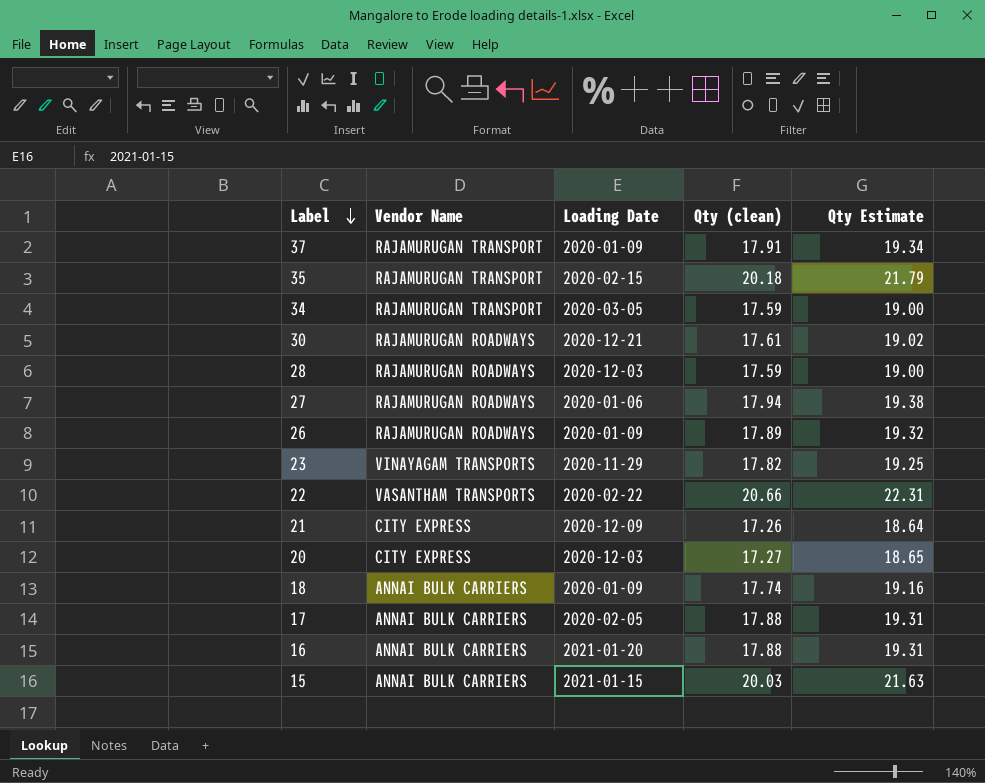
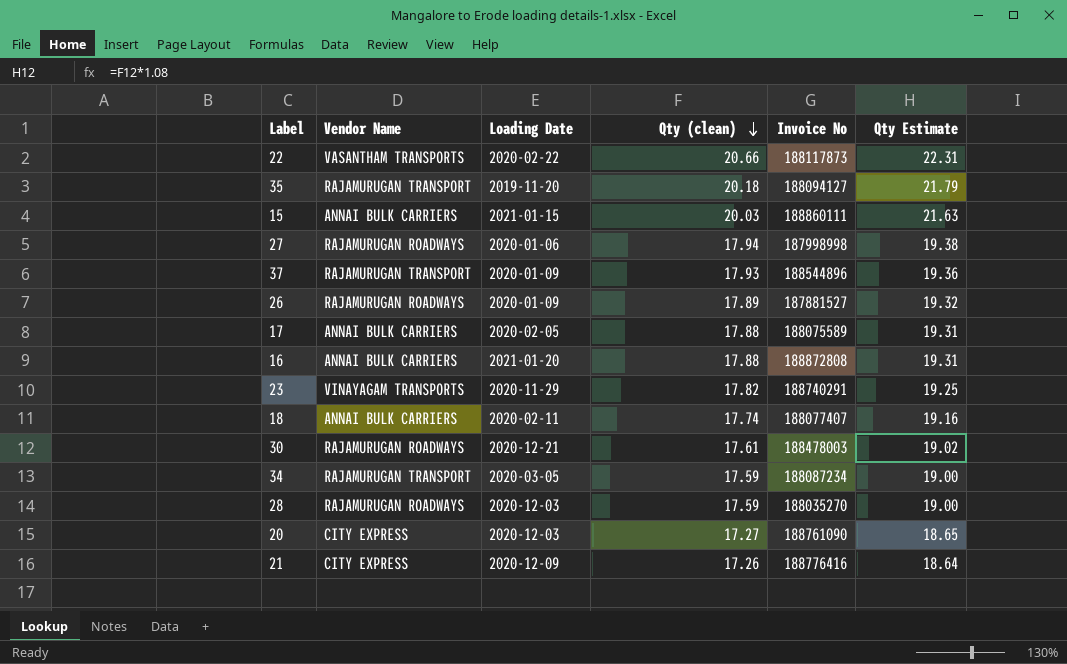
row order: Label descending -> Qty (clean) descending
column Invoice No | position: none -> 5
35 | Loading Date: 2020-02-15 -> 2019-11-20
37 | Qty (clean): 17.91 -> 17.93
37 | Qty Estimate: 19.34 -> 19.36
18 | Loading Date: 2020-01-09 -> 2020-02-11

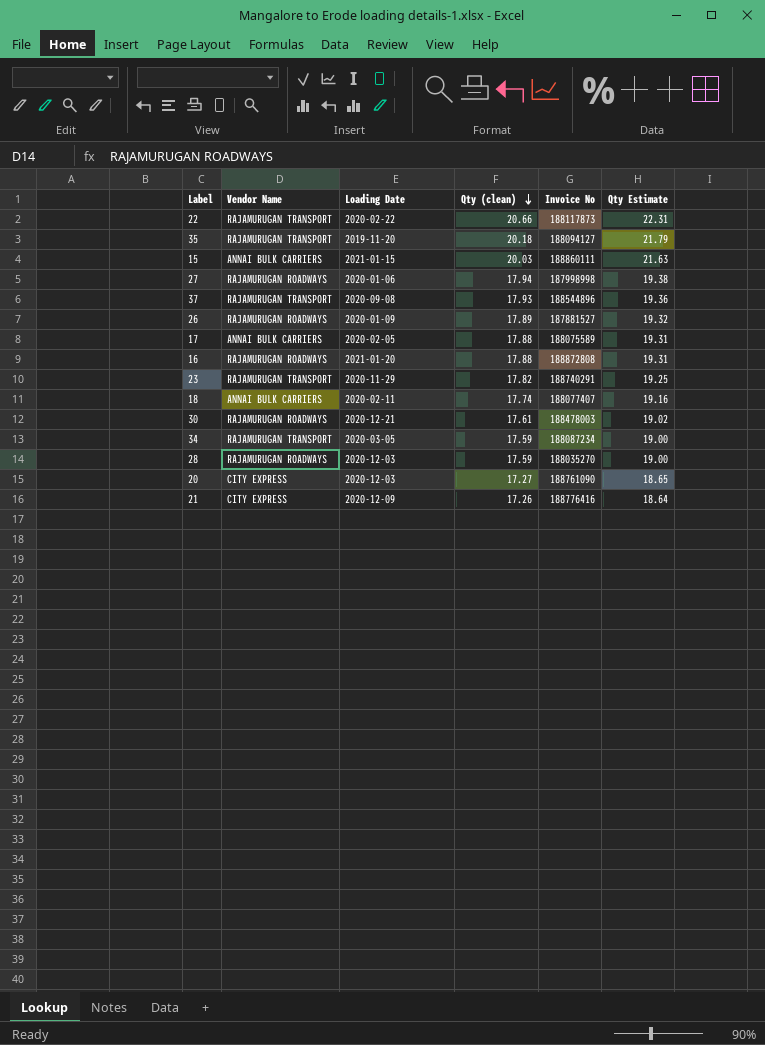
22 | Vendor Name: VASANTHAM TRANSPORTS -> RAJAMURUGAN TRANSPORT
37 | Loading Date: 2020-01-09 -> 2020-09-08
16 | Vendor Name: ANNAI BULK CARRIERS -> RAJAMURUGAN ROADWAYS
23 | Vendor Name: VINAYAGAM TRANSPORTS -> RAJAMURUGAN TRANSPORT

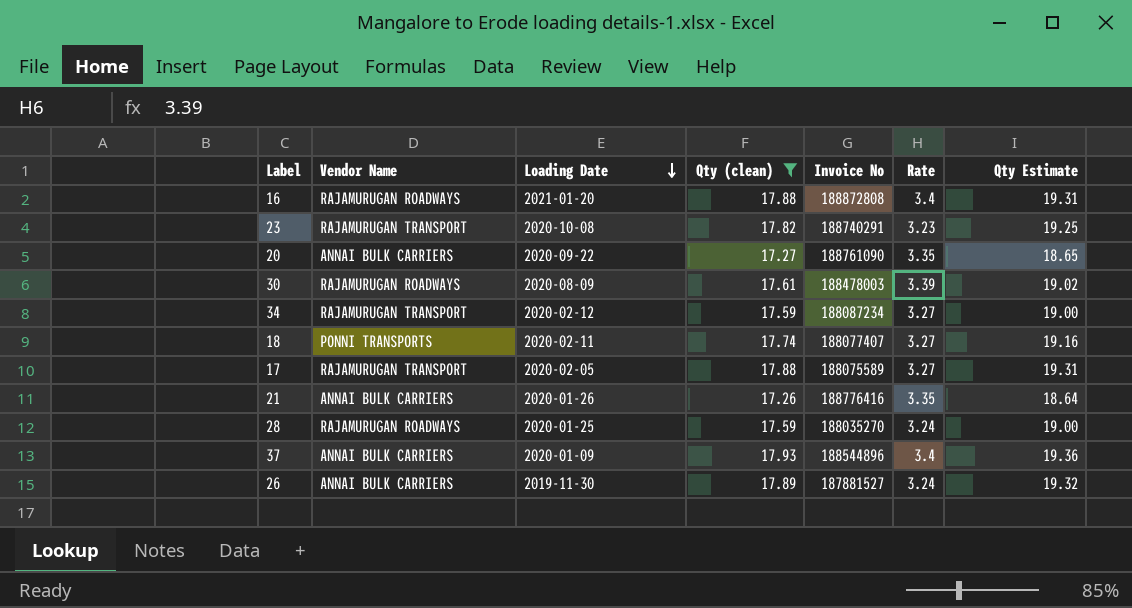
filter: none -> Qty (clean) <= 17.93
row order: Qty (clean) descending -> Loading Date descending
column Rate | position: none -> 6
23 | Loading Date: 2020-11-29 -> 2020-10-08
20 | Vendor Name: CITY EXPRESS -> ANNAI BULK CARRIERS
20 | Loading Date: 2020-12-03 -> 2020-09-22
30 | Loading Date: 2020-12-21 -> 2020-08-09
34 | Loading Date: 2020-03-05 -> 2020-02-12
18 | Vendor Name: ANNAI BULK CARRIERS -> PONNI TRANSPORTS
17 | Vendor Name: ANNAI BULK CARRIERS -> RAJAMURUGAN TRANSPORT
21 | Vendor Name: CITY EXPRESS -> ANNAI BULK CARRIERS
21 | Loading Date: 2020-12-09 -> 2020-01-26
28 | Loading Date: 2020-12-03 -> 2020-01-25
37 | Vendor Name: RAJAMURUGAN TRANSPORT -> ANNAI BULK CARRIERS
37 | Loading Date: 2020-09-08 -> 2020-01-09
26 | Vendor Name: RAJAMURUGAN ROADWAYS -> ANNAI BULK CARRIERS
26 | Loading Date: 2020-01-09 -> 2019-11-30

